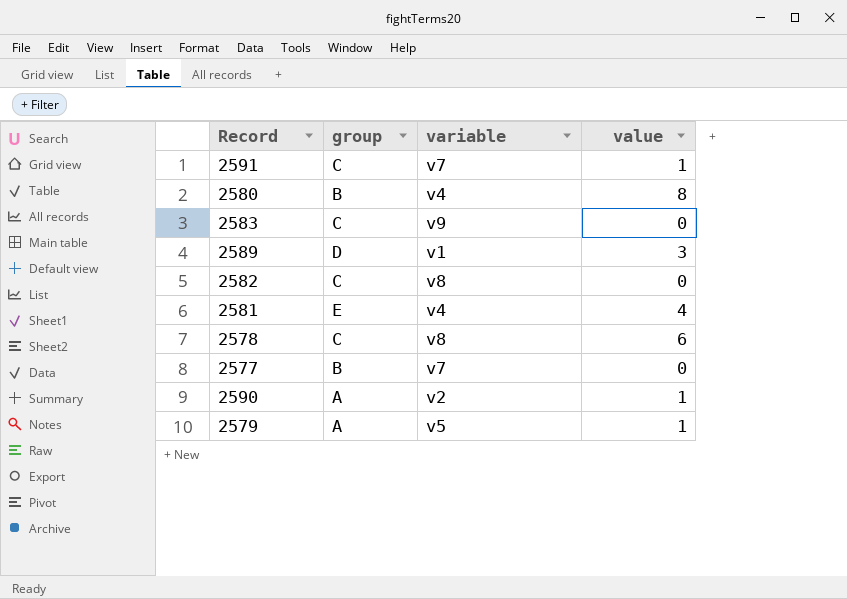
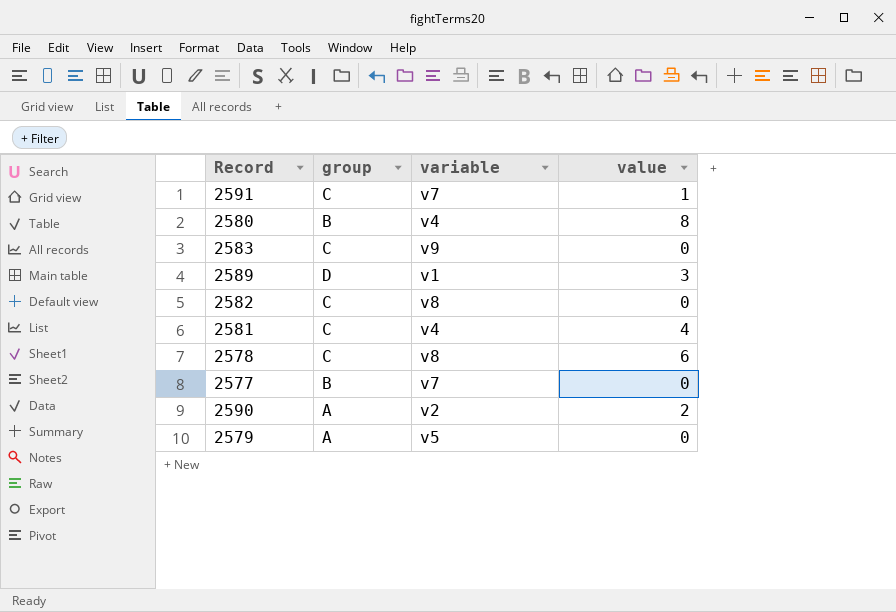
2581 | group: E -> C
2590 | value: 1 -> 2
2579 | value: 1 -> 0

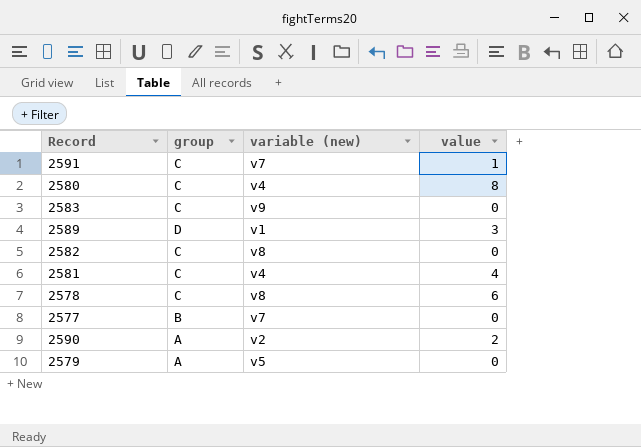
column name: variable -> variable (new)
2580 | group: B -> C

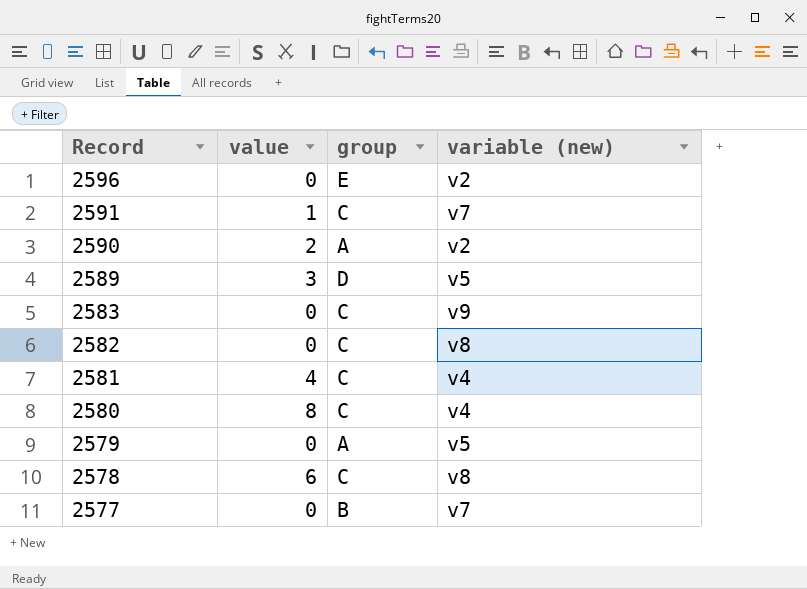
row order: none -> Record descending
column value | position: 4 -> 2
row 2596: none -> 0 | E | v2
2589 | variable (new): v1 -> v5

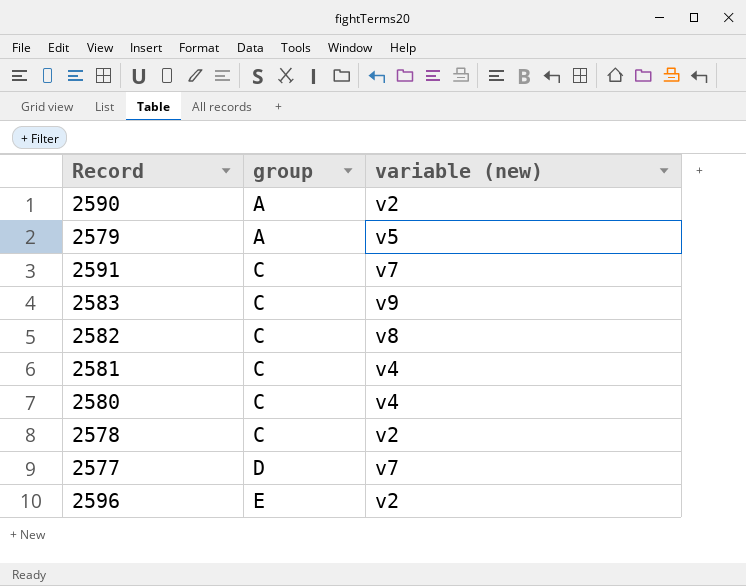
row order: Record descending -> group ascending
column value | position: 2 -> none
row 2589: 3 | D | v5 -> none
2578 | variable (new): v8 -> v2
2577 | group: B -> D

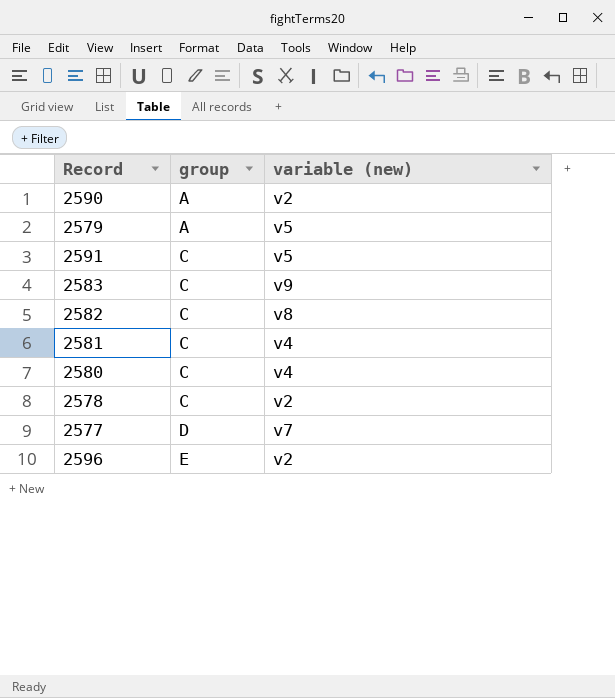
2591 | variable (new): v7 -> v5

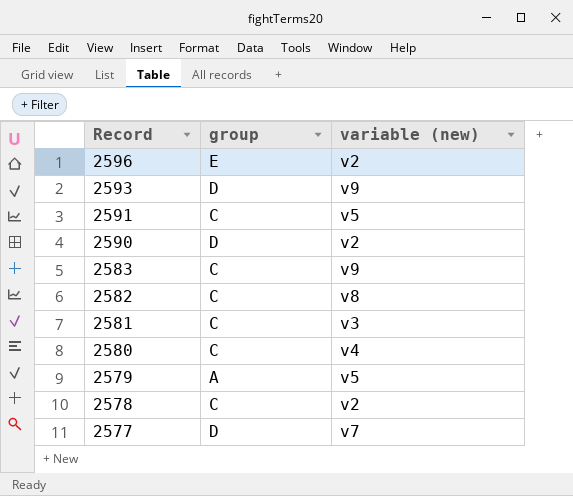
row order: group ascending -> Record descending
row 2593: none -> D | v9
2590 | group: A -> D
2581 | variable (new): v4 -> v3

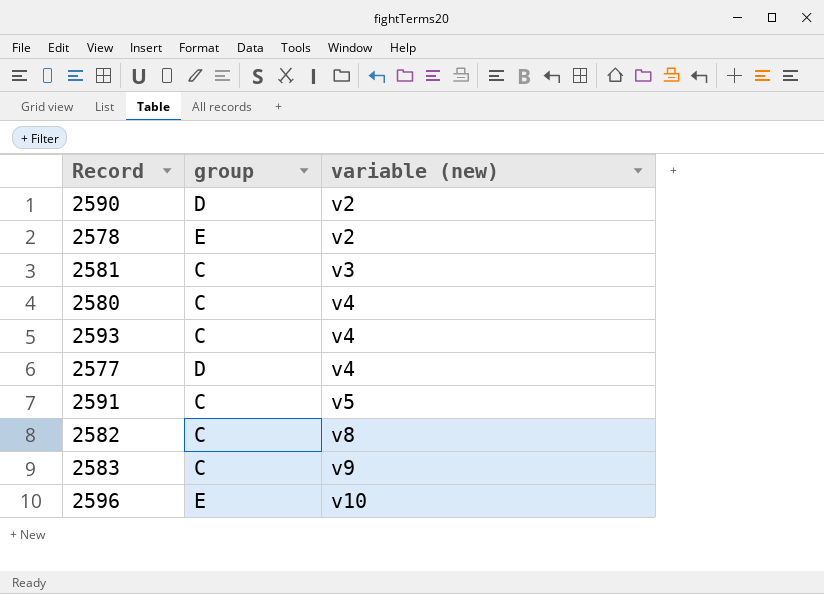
row order: Record descending -> variable (new) ascending
row 2579: A | v5 -> none
2578 | group: C -> E
2593 | group: D -> C
2593 | variable (new): v9 -> v4
2577 | variable (new): v7 -> v4
2596 | variable (new): v2 -> v10

